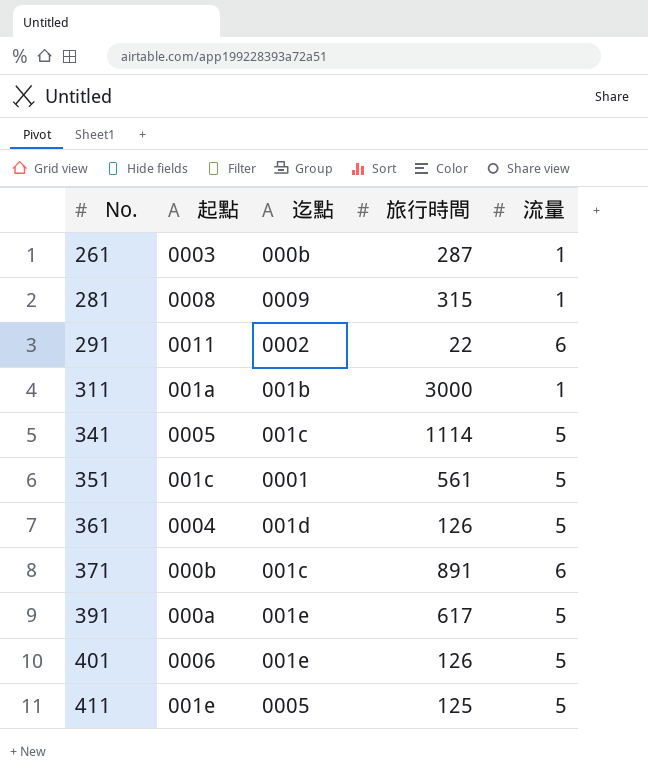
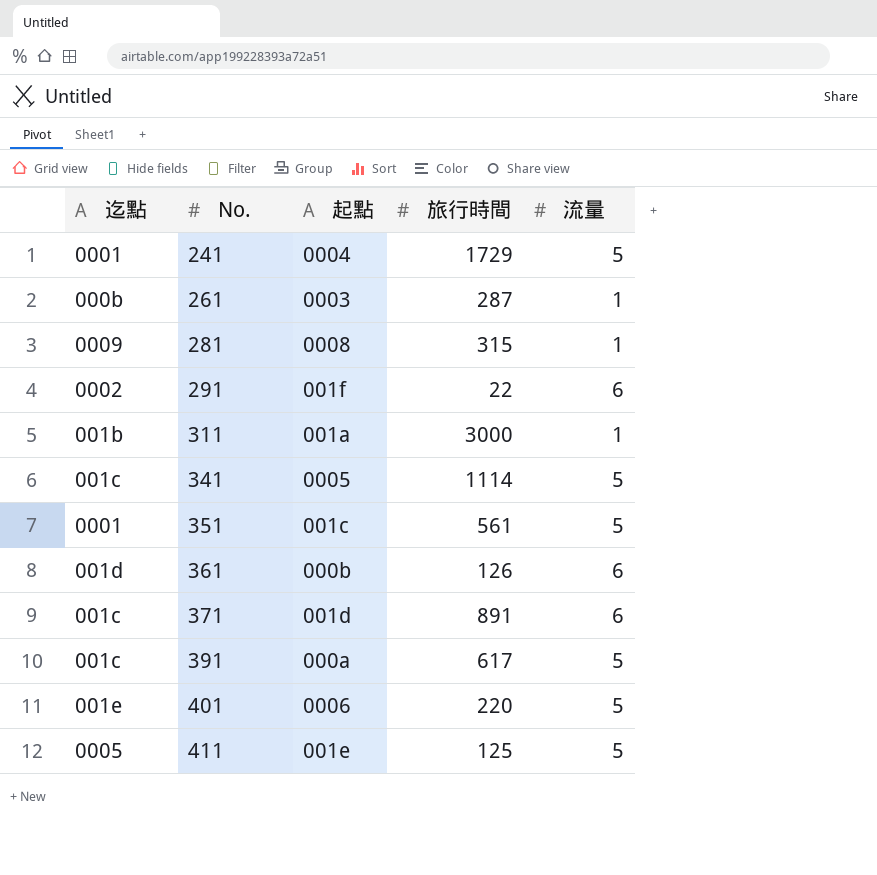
column 迄點 | position: 3 -> 1
row 241: none -> 0001 | 0004 | 1729 | 5
291 | 起點: 0011 -> 001f
361 | 起點: 0004 -> 000b
361 | 流量: 5 -> 6
371 | 起點: 000b -> 001d
391 | 迄點: 001e -> 001c
401 | 旅行時間: 126 -> 220

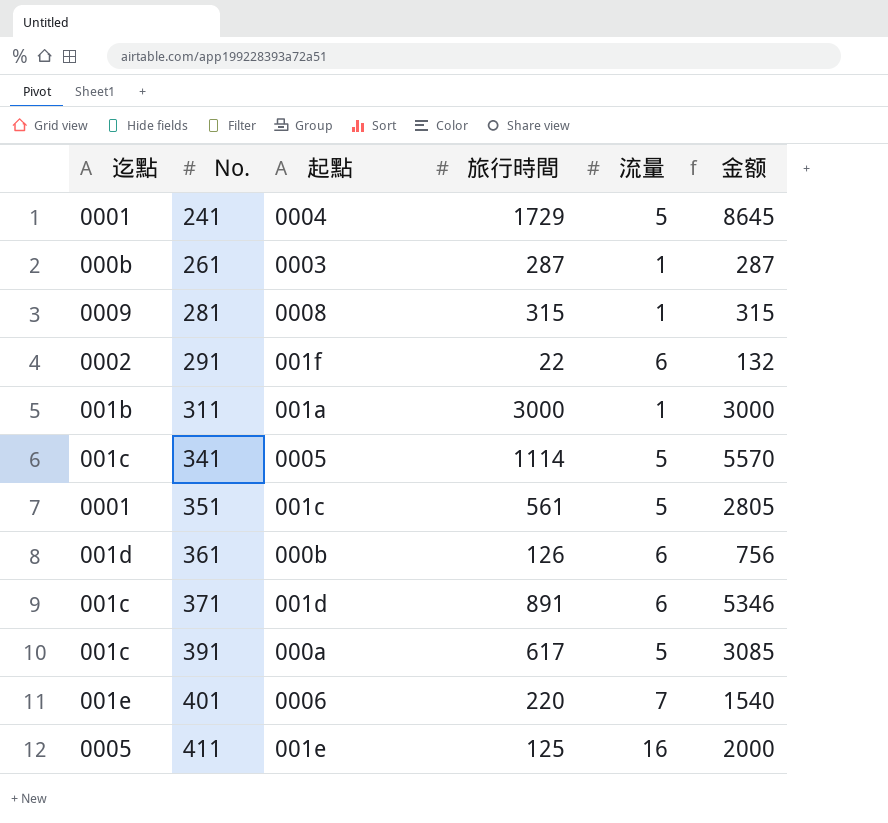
column 金额 | formula: none -> [旅行時間] * [流量]
401 | 流量: 5 -> 7
411 | 流量: 5 -> 16

